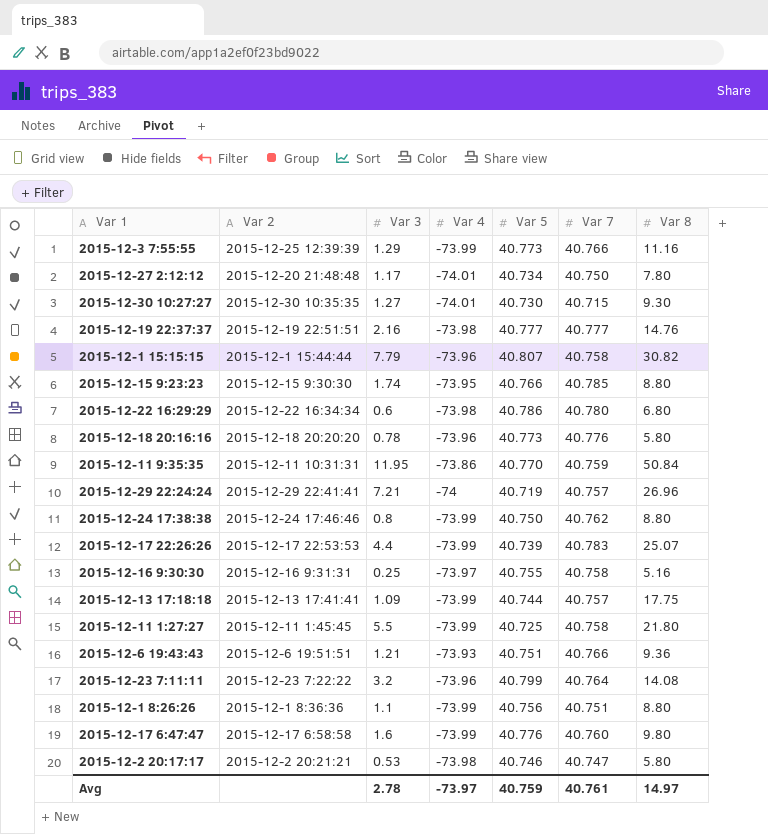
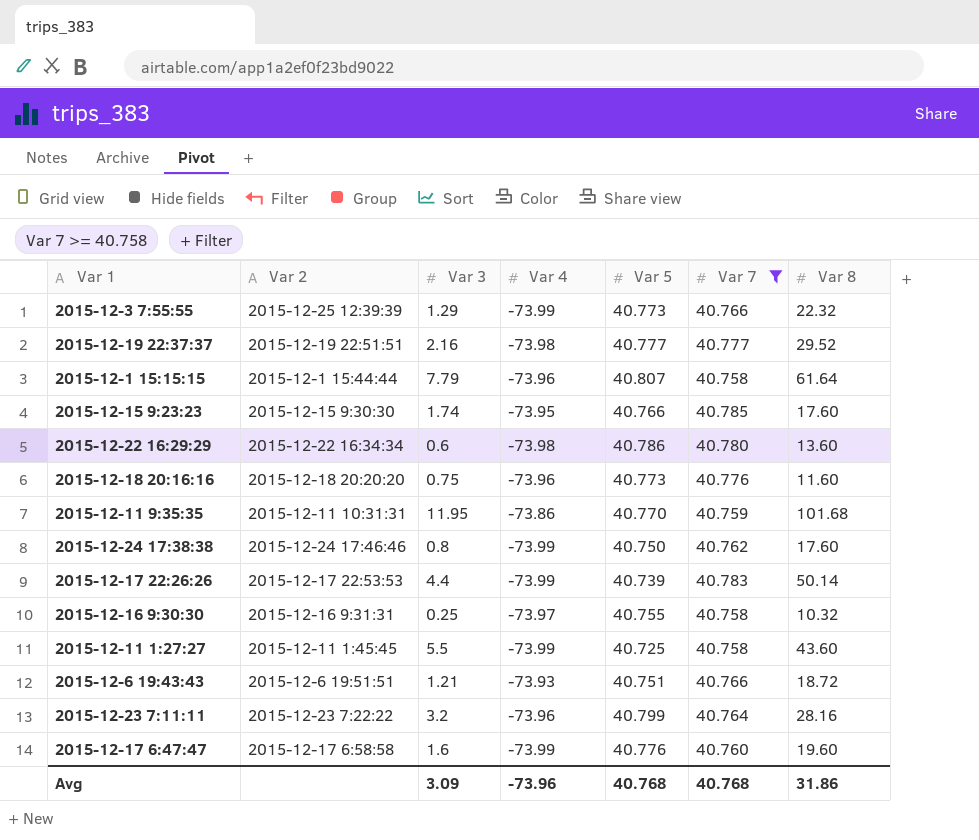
filter: none -> Var 7 >= 40.758
2015-12-3 7:55:55 | Var 8: 11.16 -> 22.32
2015-12-19 22:37:37 | Var 8: 14.76 -> 29.52
2015-12-1 15:15:15 | Var 8: 30.82 -> 61.64
2015-12-15 9:23:23 | Var 8: 8.80 -> 17.60
2015-12-22 16:29:29 | Var 8: 6.80 -> 13.60
2015-12-18 20:16:16 | Var 3: 0.78 -> 0.75
2015-12-18 20:16:16 | Var 8: 5.80 -> 11.60
2015-12-11 9:35:35 | Var 8: 50.84 -> 101.68
2015-12-24 17:38:38 | Var 8: 8.80 -> 17.60
2015-12-17 22:26:26 | Var 8: 25.07 -> 50.14
2015-12-16 9:30:30 | Var 8: 5.16 -> 10.32
2015-12-11 1:27:27 | Var 8: 21.80 -> 43.60
2015-12-6 19:43:43 | Var 8: 9.36 -> 18.72
2015-12-23 7:11:11 | Var 8: 14.08 -> 28.16
2015-12-17 6:47:47 | Var 8: 9.80 -> 19.60
Avg | Var 3: 2.78 -> 3.09
Avg | Var 4: -73.97 -> -73.96
Avg | Var 5: 40.759 -> 40.768
Avg | Var 7: 40.761 -> 40.768
Avg | Var 8: 14.97 -> 31.86

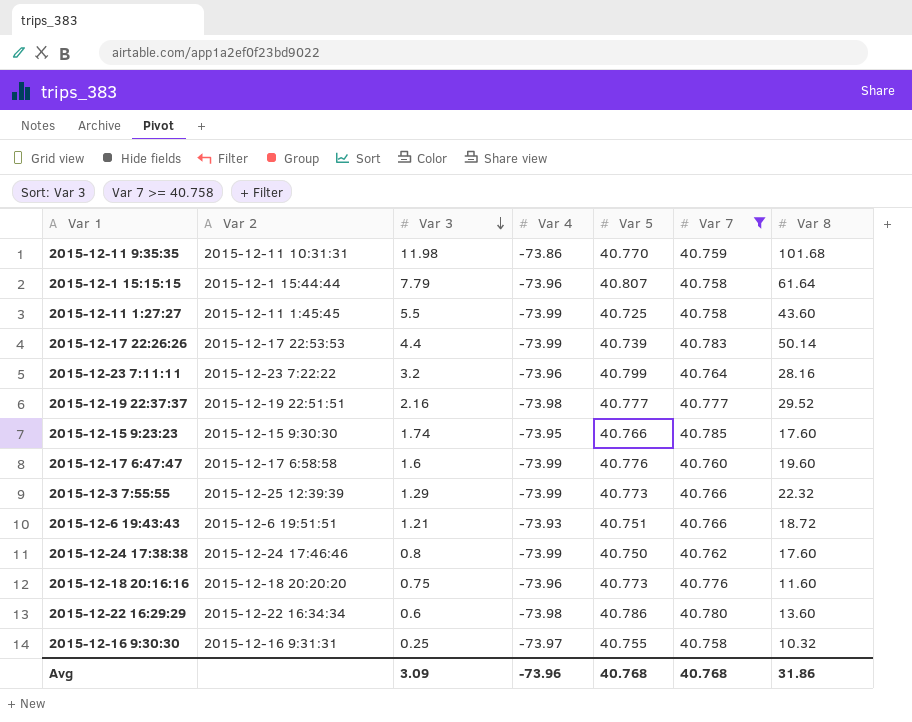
row order: none -> Var 3 descending
2015-12-11 9:35:35 | Var 3: 11.95 -> 11.98

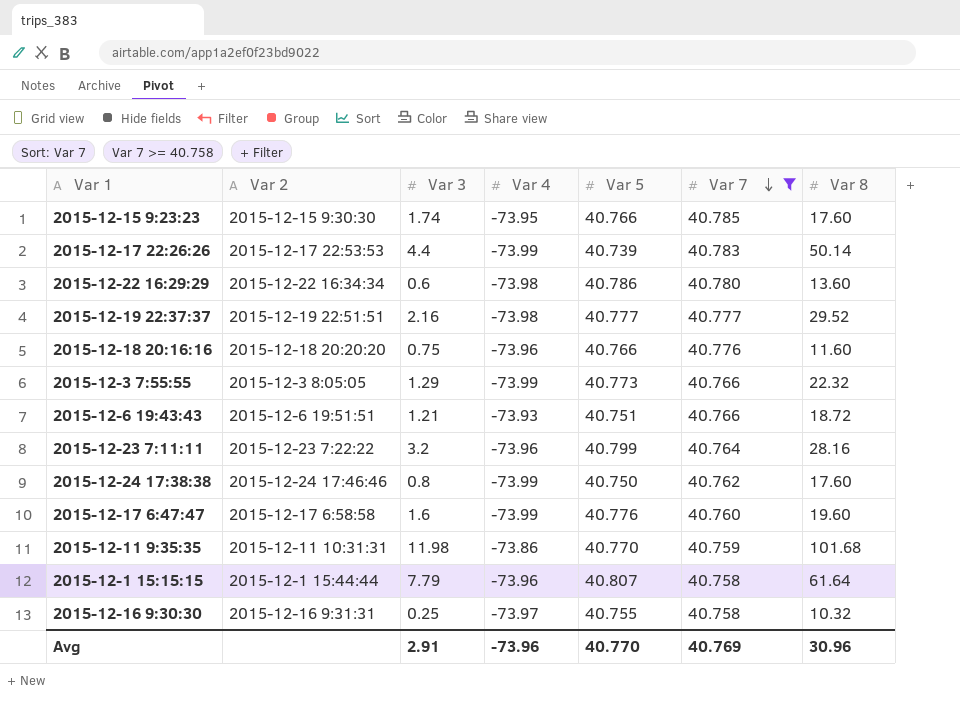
row order: Var 3 descending -> Var 7 descending
row 2015-12-11 1:27:27: 2015-12-11 1:45:45 | 5.5 | -73.99 | 40.725 | 40.758 | 43.60 -> none
2015-12-18 20:16:16 | Var 5: 40.773 -> 40.766
2015-12-3 7:55:55 | Var 2: 2015-12-25 12:39:39 -> 2015-12-3 8:05:05
Avg | Var 3: 3.09 -> 2.91
Avg | Var 5: 40.768 -> 40.770
Avg | Var 7: 40.768 -> 40.769
Avg | Var 8: 31.86 -> 30.96

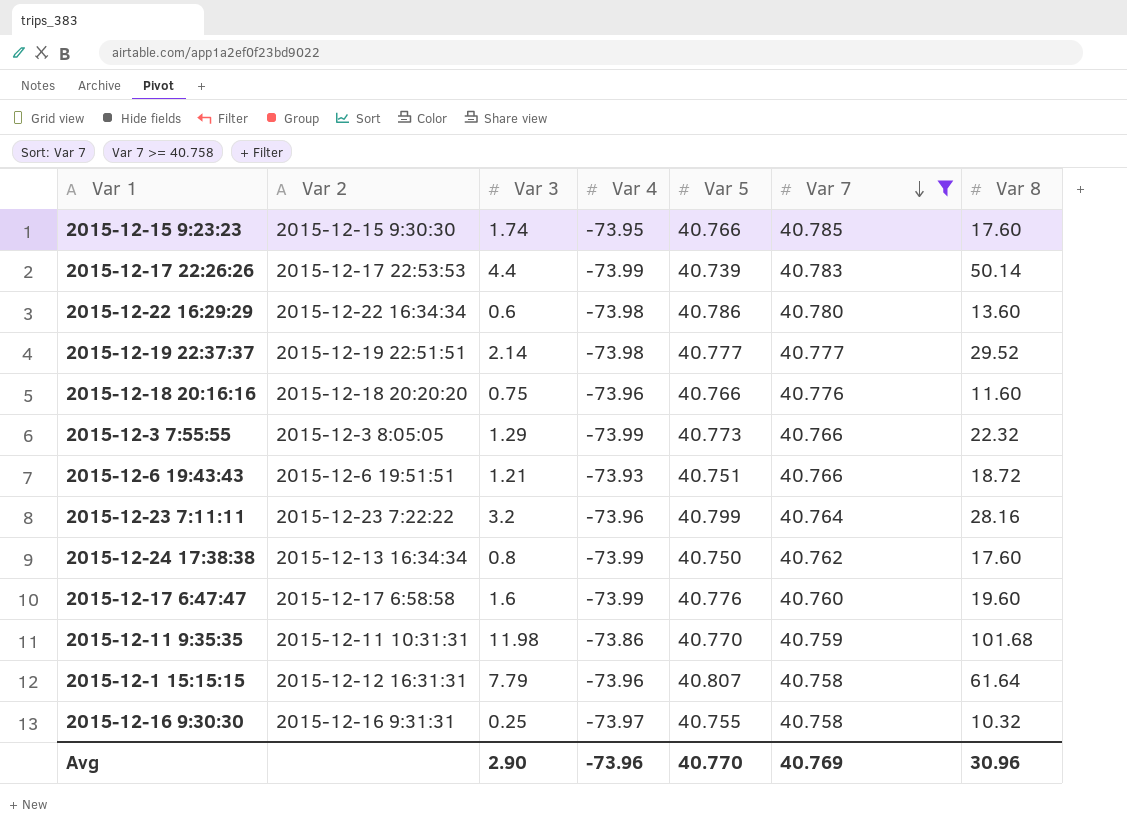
2015-12-19 22:37:37 | Var 3: 2.16 -> 2.14
2015-12-24 17:38:38 | Var 2: 2015-12-24 17:46:46 -> 2015-12-13 16:34:34
2015-12-1 15:15:15 | Var 2: 2015-12-1 15:44:44 -> 2015-12-12 16:31:31
Avg | Var 3: 2.91 -> 2.90

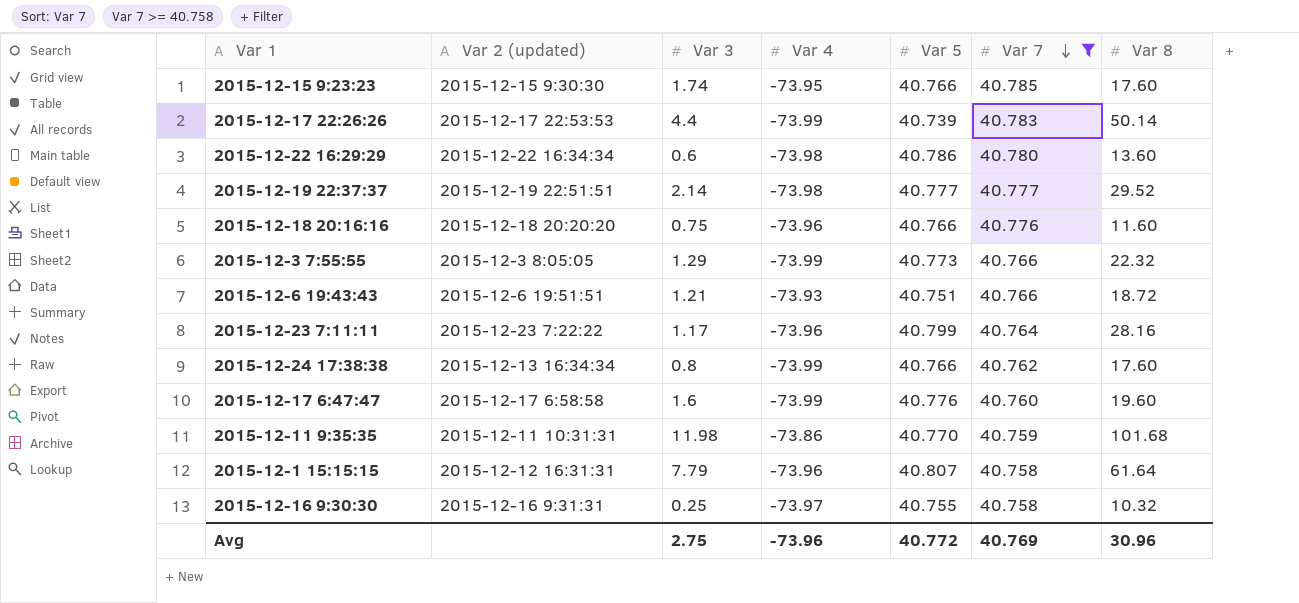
column name: Var 2 -> Var 2 (updated)
2015-12-23 7:11:11 | Var 3: 3.2 -> 1.17
2015-12-24 17:38:38 | Var 5: 40.750 -> 40.766
Avg | Var 3: 2.90 -> 2.75
Avg | Var 5: 40.770 -> 40.772

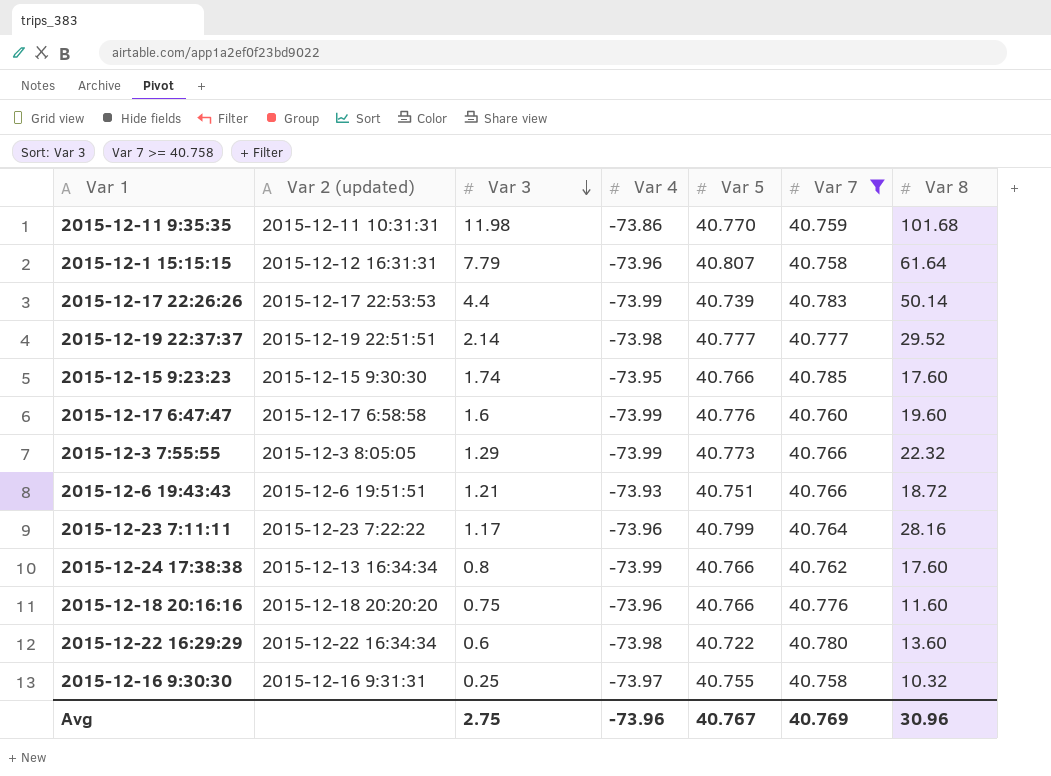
row order: Var 7 descending -> Var 3 descending
2015-12-22 16:29:29 | Var 5: 40.786 -> 40.722
Avg | Var 5: 40.772 -> 40.767

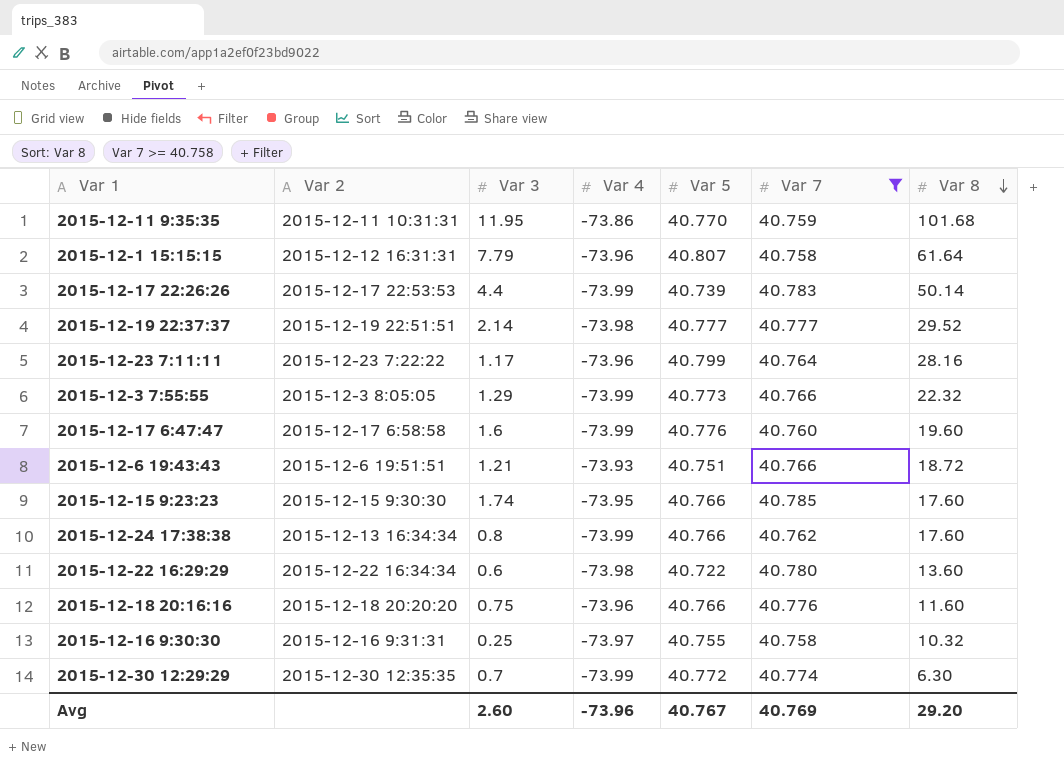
row order: Var 3 descending -> Var 8 descending
column name: Var 2 (updated) -> Var 2
2015-12-11 9:35:35 | Var 3: 11.98 -> 11.95
row 2015-12-30 12:29:29: none -> 2015-12-30 12:35:35 | 0.7 | -73.99 | 40.772 | 40.774 | 6.30
Avg | Var 3: 2.75 -> 2.60
Avg | Var 8: 30.96 -> 29.20

